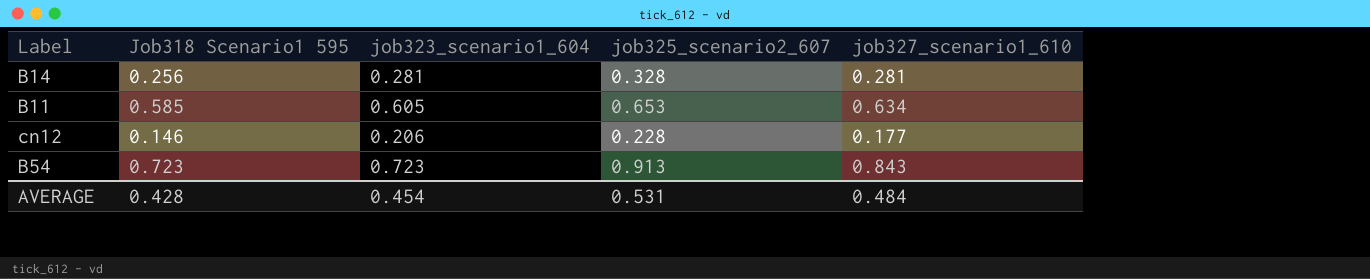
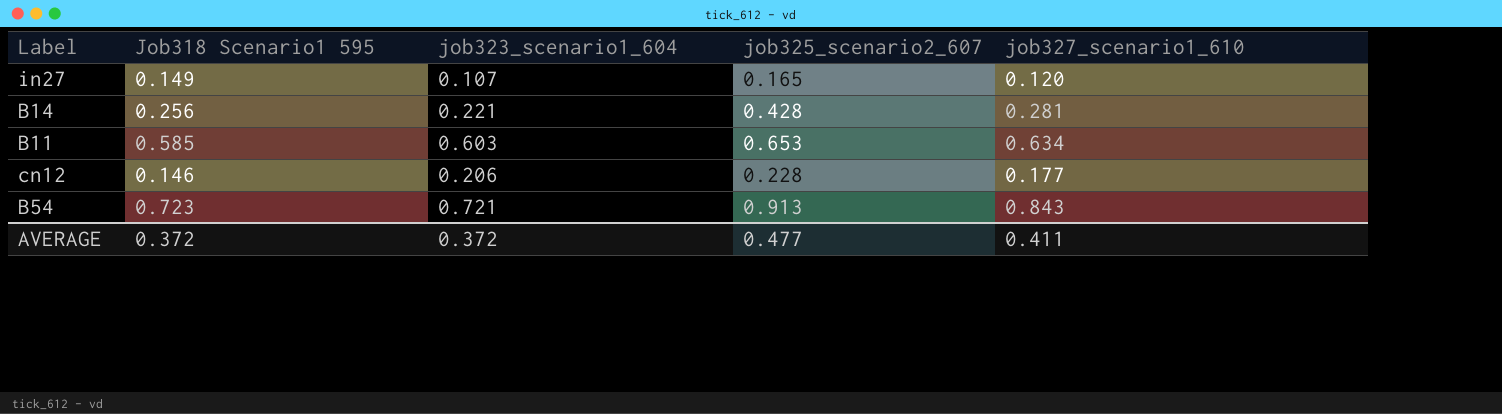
row in27: none -> 0.149 | 0.107 | 0.165 | 0.120
B14 | job323_scenario1_604: 0.281 -> 0.221
B14 | job325_scenario2_607: 0.328 -> 0.428
B11 | job323_scenario1_604: 0.605 -> 0.603
B54 | job323_scenario1_604: 0.723 -> 0.721
AVERAGE | Job318 Scenario1 595: 0.428 -> 0.372
AVERAGE | job323_scenario1_604: 0.454 -> 0.372
AVERAGE | job325_scenario2_607: 0.531 -> 0.477
AVERAGE | job327_scenario1_610: 0.484 -> 0.411

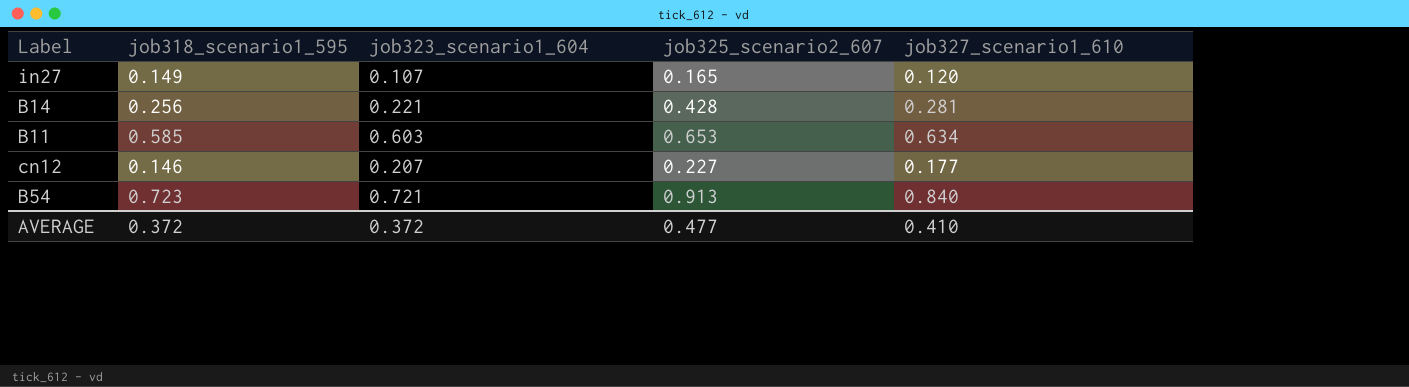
column name: Job318 Scenario1 595 -> job318_scenario1_595
cn12 | job323_scenario1_604: 0.206 -> 0.207
cn12 | job325_scenario2_607: 0.228 -> 0.227
B54 | job327_scenario1_610: 0.843 -> 0.840
AVERAGE | job327_scenario1_610: 0.411 -> 0.410

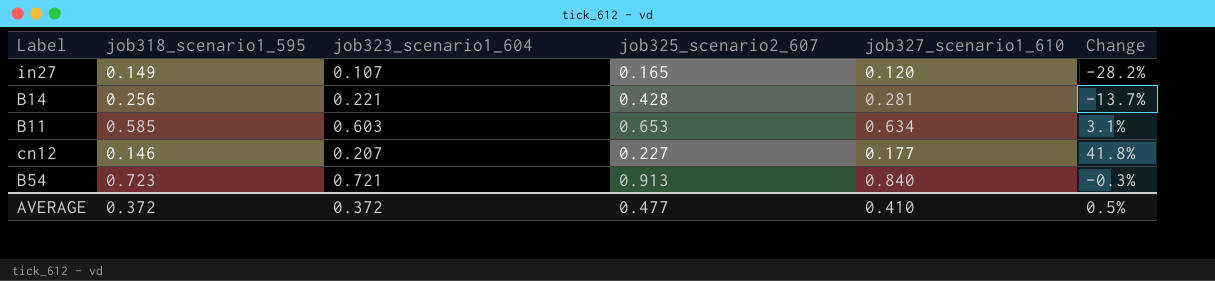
column Change | formula: none -> ([job323_scenario1_604] - [job318_scenario1_595]) / [job318_scenario1_595]

